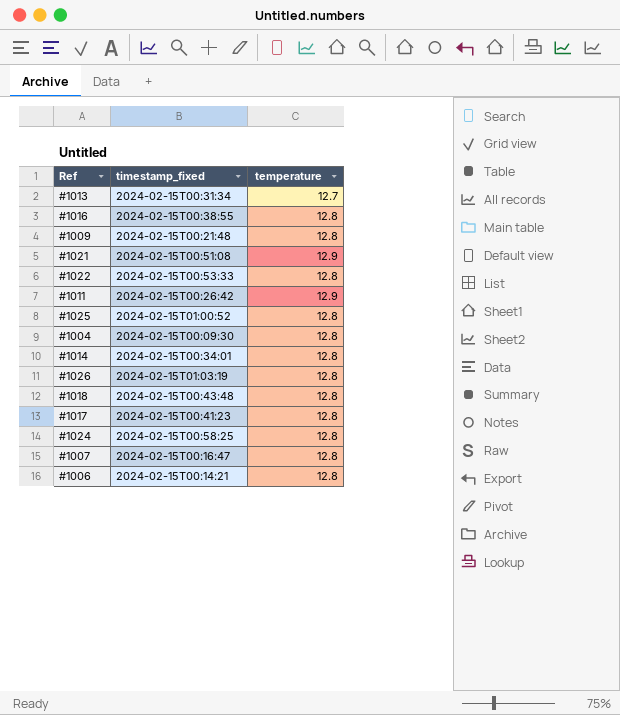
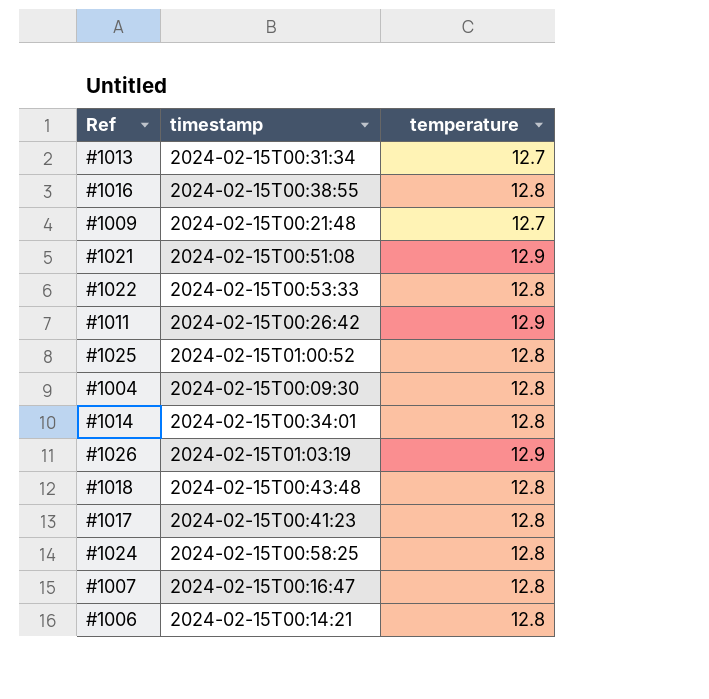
column name: timestamp_fixed -> timestamp
#1009 | temperature: 12.8 -> 12.7
#1026 | temperature: 12.8 -> 12.9

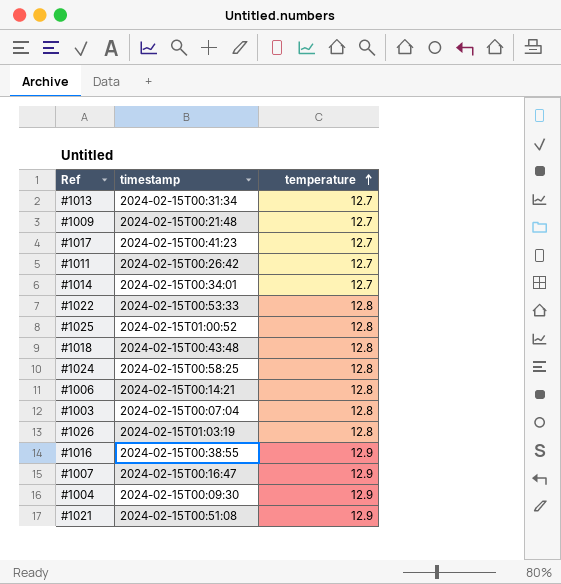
row order: none -> temperature ascending
#1017 | temperature: 12.8 -> 12.7
#1011 | temperature: 12.9 -> 12.7
#1014 | temperature: 12.8 -> 12.7
row #1003: none -> 2024-02-15T00:07:04 | 12.8
#1026 | temperature: 12.9 -> 12.8
#1016 | temperature: 12.8 -> 12.9
#1007 | temperature: 12.8 -> 12.9
#1004 | temperature: 12.8 -> 12.9

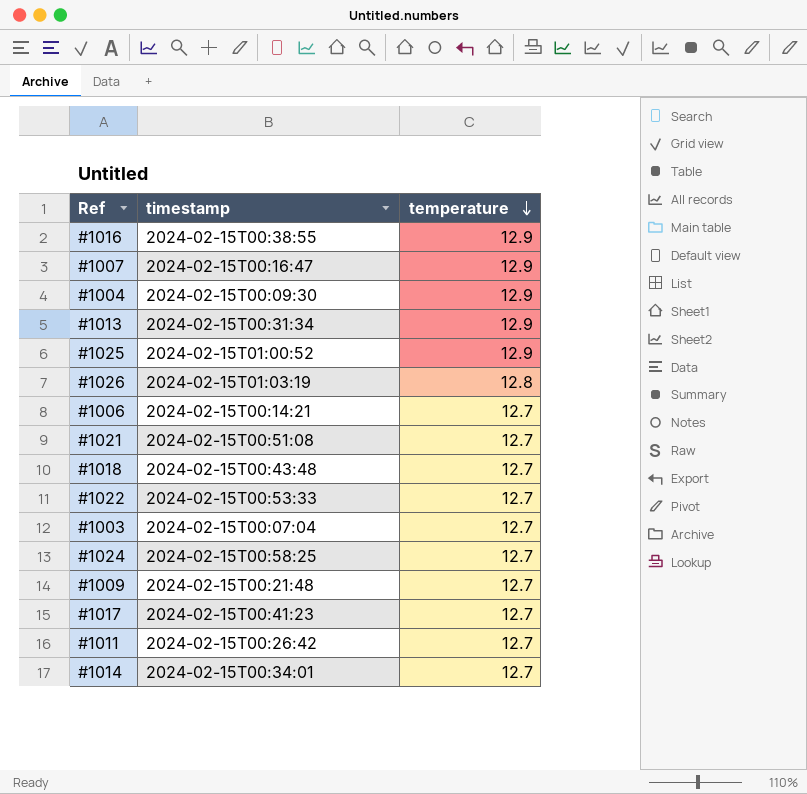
row order: temperature ascending -> temperature descending
#1013 | temperature: 12.7 -> 12.9
#1025 | temperature: 12.8 -> 12.9
#1006 | temperature: 12.8 -> 12.7
#1021 | temperature: 12.9 -> 12.7
#1018 | temperature: 12.8 -> 12.7
#1022 | temperature: 12.8 -> 12.7
#1003 | temperature: 12.8 -> 12.7
#1024 | temperature: 12.8 -> 12.7

